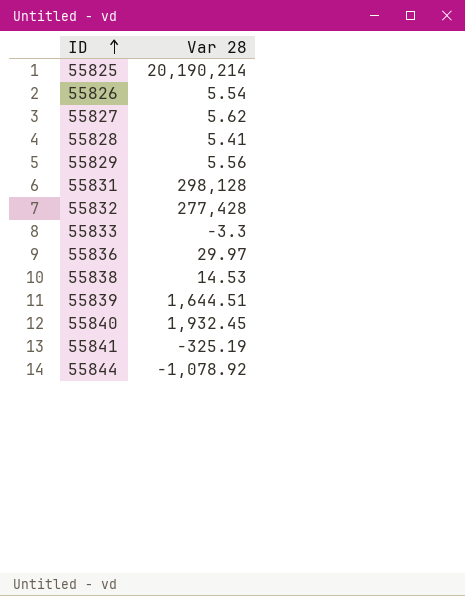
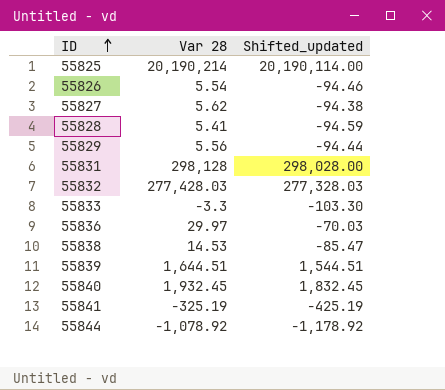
column Shifted_updated | formula: none -> [Var 28] - 100
55832 | Var 28: 277,428 -> 277,428.03

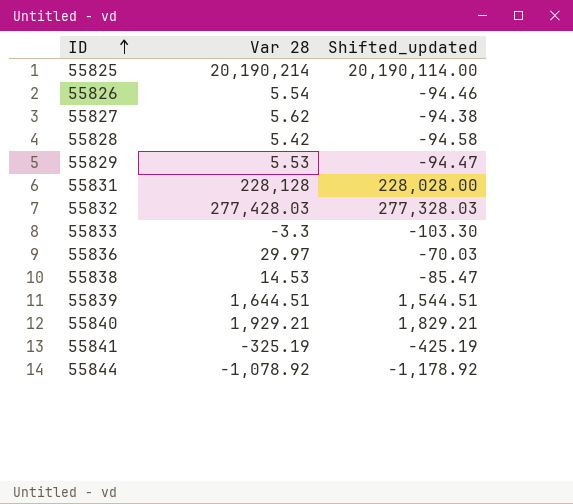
55828 | Var 28: 5.41 -> 5.42
55828 | Shifted_updated: -94.59 -> -94.58
55829 | Var 28: 5.56 -> 5.53
55829 | Shifted_updated: -94.44 -> -94.47
55831 | Var 28: 298,128 -> 228,128
55831 | Shifted_updated: 298,028.00 -> 228,028.00
55840 | Var 28: 1,932.45 -> 1,929.21
55840 | Shifted_updated: 1,832.45 -> 1,829.21

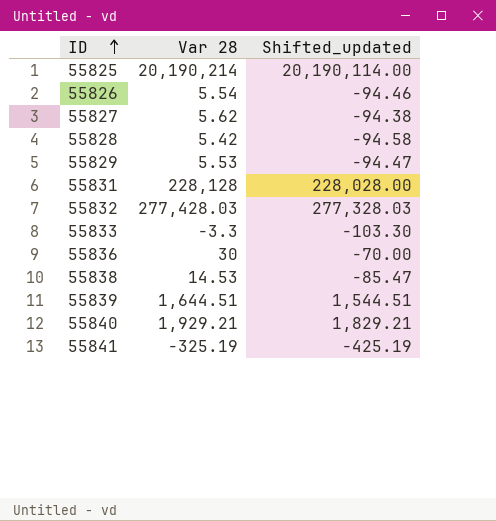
row 55844: -1,078.92 | -1,178.92 -> none
55836 | Var 28: 29.97 -> 30
55836 | Shifted_updated: -70.03 -> -70.00

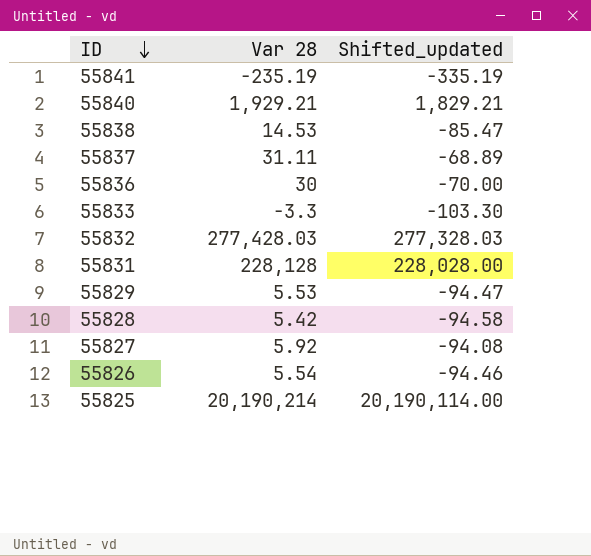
row order: ID ascending -> ID descending
row 55839: 1,644.51 | 1,544.51 -> none
55841 | Var 28: -325.19 -> -235.19
55841 | Shifted_updated: -425.19 -> -335.19
row 55837: none -> 31.11 | -68.89
55827 | Var 28: 5.62 -> 5.92
55827 | Shifted_updated: -94.38 -> -94.08

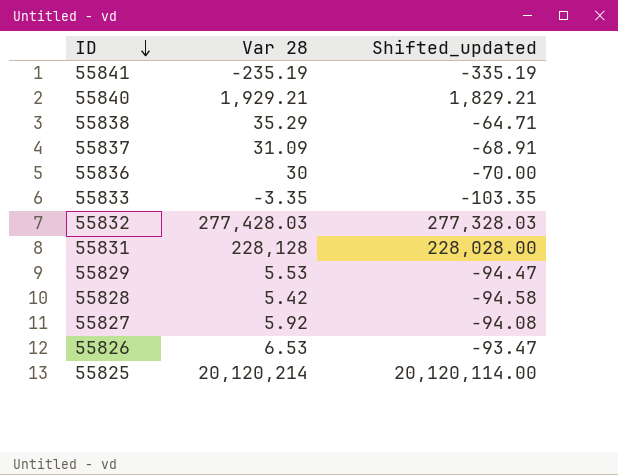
55838 | Var 28: 14.53 -> 35.29
55838 | Shifted_updated: -85.47 -> -64.71
55837 | Var 28: 31.11 -> 31.09
55837 | Shifted_updated: -68.89 -> -68.91
55833 | Var 28: -3.3 -> -3.35
55833 | Shifted_updated: -103.30 -> -103.35
55826 | Var 28: 5.54 -> 6.53
55826 | Shifted_updated: -94.46 -> -93.47
55825 | Var 28: 20,190,214 -> 20,120,214
55825 | Shifted_updated: 20,190,114.00 -> 20,120,114.00

